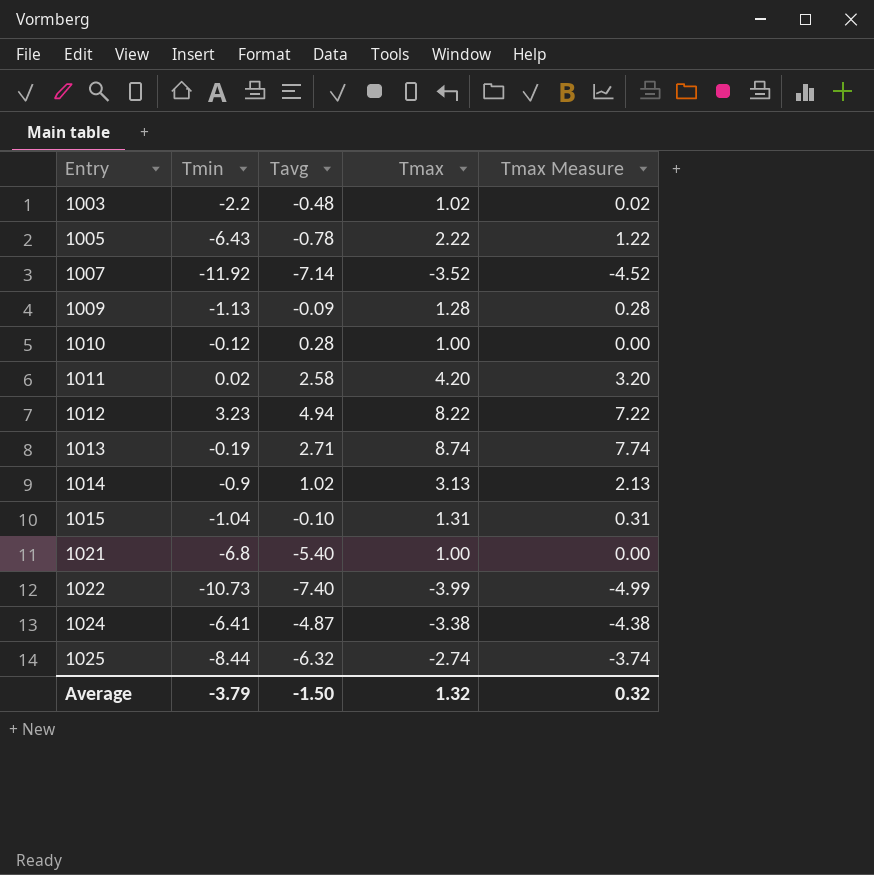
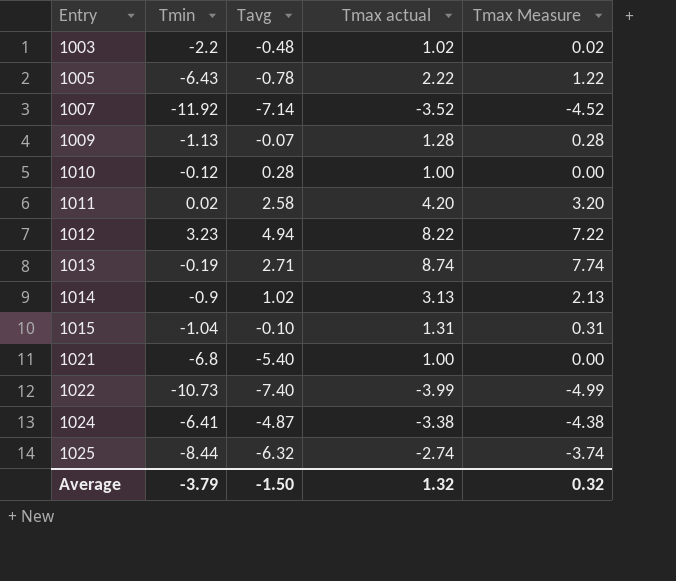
column name: Tmax -> Tmax actual
1009 | Tavg: -0.09 -> -0.07

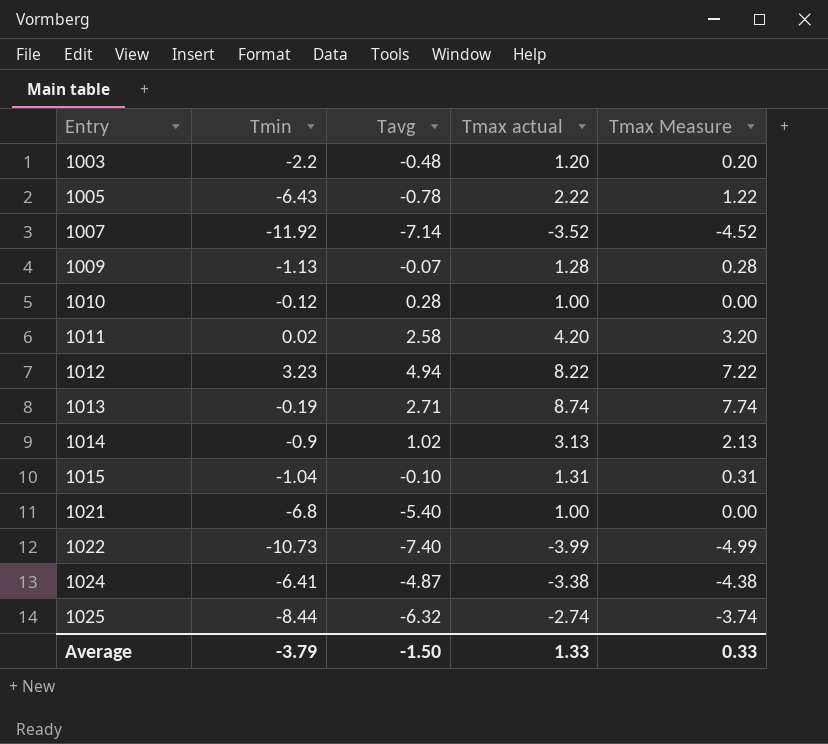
1003 | Tmax actual: 1.02 -> 1.20
1003 | Tmax Measure: 0.02 -> 0.20
Average | Tmax actual: 1.32 -> 1.33
Average | Tmax Measure: 0.32 -> 0.33

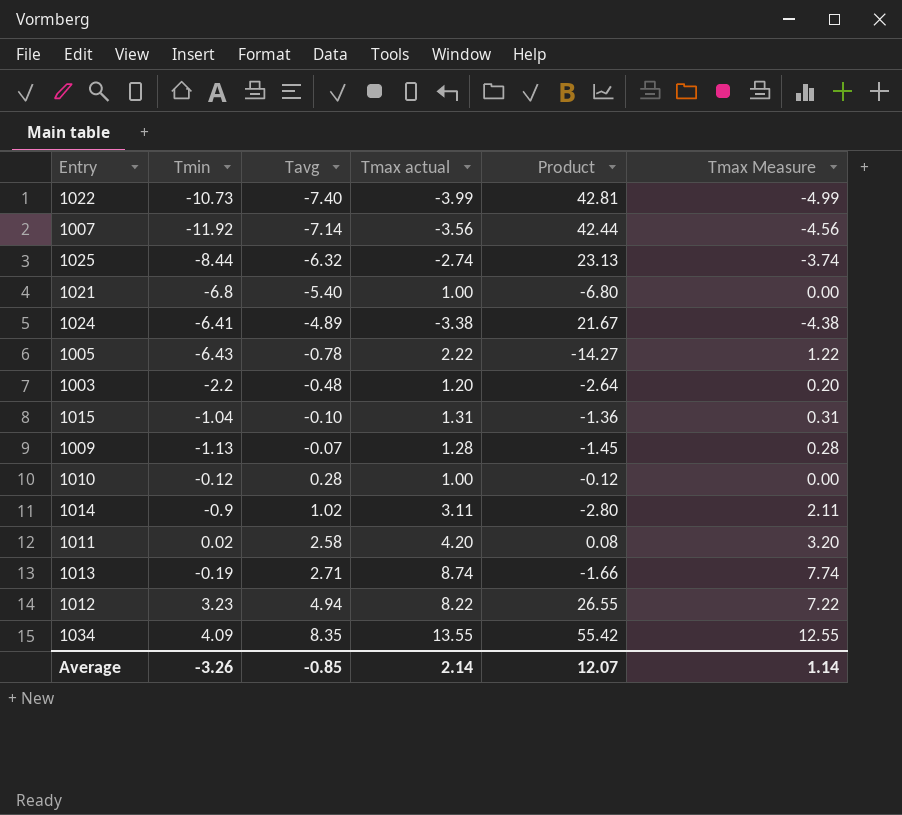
row order: Entry ascending -> Tavg ascending
column Product | formula: none -> [Tmin] * [Tmax actual]
1007 | Tmax actual: -3.52 -> -3.56
1007 | Tmax Measure: -4.52 -> -4.56
1024 | Tavg: -4.87 -> -4.89
1014 | Tmax actual: 3.13 -> 3.11
1014 | Tmax Measure: 2.13 -> 2.11
row 1034: none -> 4.09 | 8.35 | 13.55 | 55.42 | 12.55
Average | Tmin: -3.79 -> -3.26
Average | Tavg: -1.50 -> -0.85
Average | Tmax actual: 1.33 -> 2.14
Average | Tmax Measure: 0.33 -> 1.14

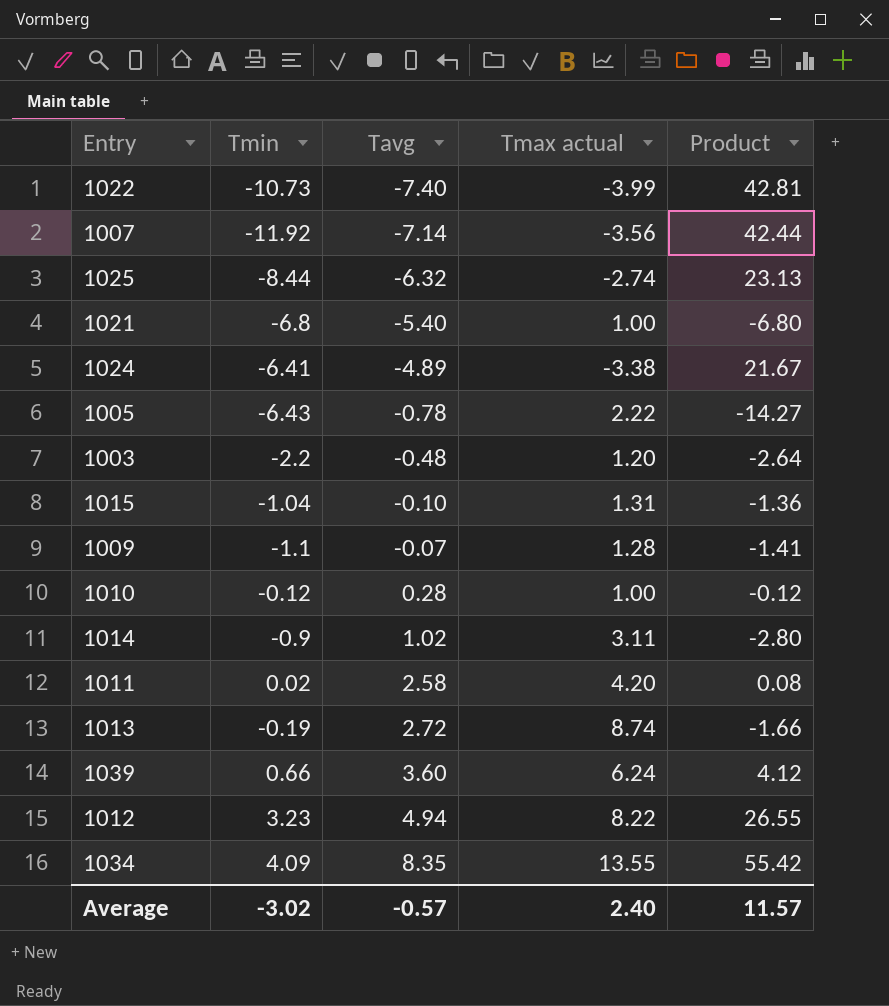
column Tmax Measure | formula: [Tmax actual] - 1 -> none
1009 | Tmin: -1.13 -> -1.1
1009 | Product: -1.45 -> -1.41
1013 | Tavg: 2.71 -> 2.72
row 1039: none -> 0.66 | 3.60 | 6.24 | 4.12
Average | Tmin: -3.26 -> -3.02
Average | Tavg: -0.85 -> -0.57
Average | Tmax actual: 2.14 -> 2.40
Average | Product: 12.07 -> 11.57

